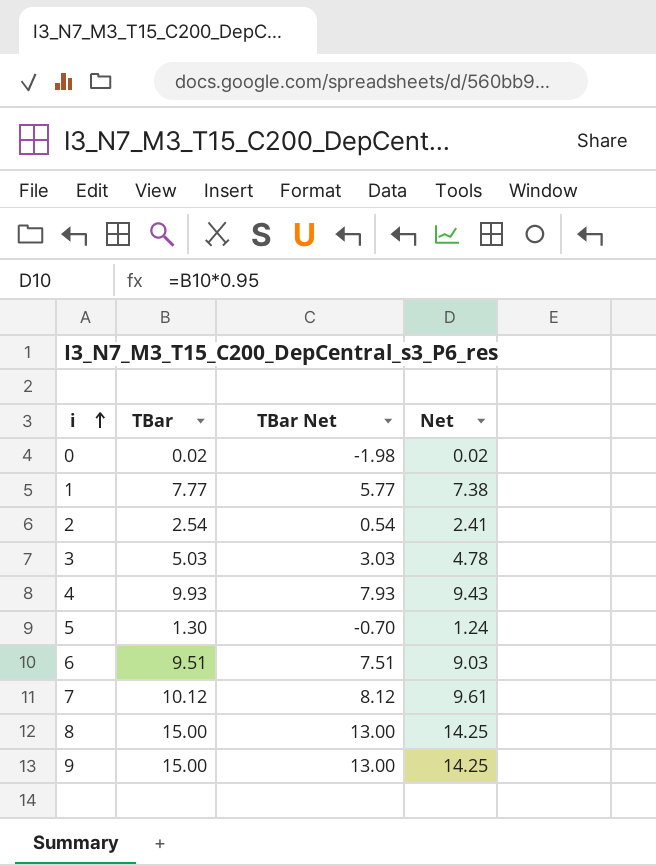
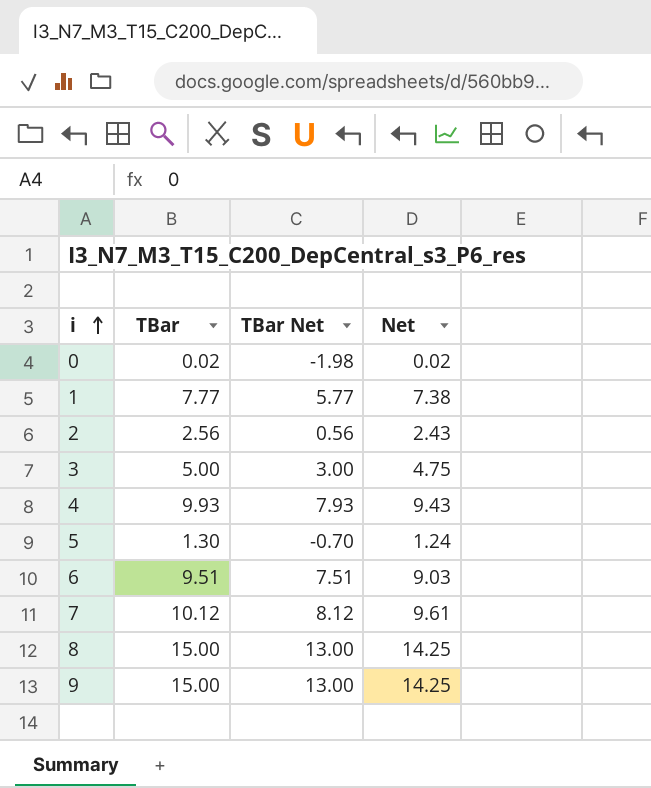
2 | TBar: 2.54 -> 2.56
2 | TBar Net: 0.54 -> 0.56
2 | Net: 2.41 -> 2.43
3 | TBar: 5.03 -> 5.00
3 | TBar Net: 3.03 -> 3.00
3 | Net: 4.78 -> 4.75

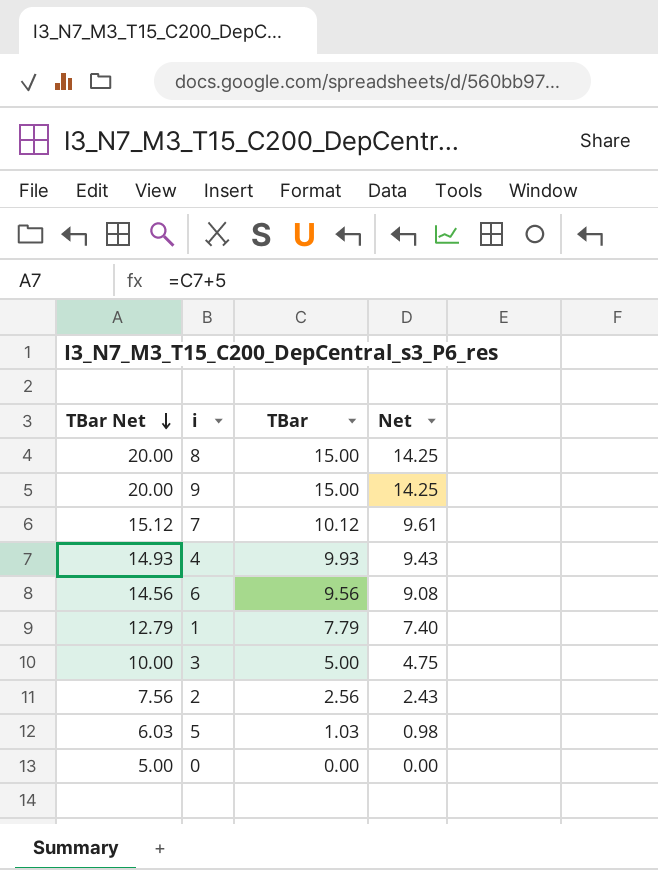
row order: i ascending -> TBar Net descending
column TBar Net | formula: [TBar] - 2 -> [TBar] + 5
column TBar Net | position: 3 -> 1
6 | TBar: 9.51 -> 9.56
6 | Net: 9.03 -> 9.08
1 | TBar: 7.77 -> 7.79
1 | Net: 7.38 -> 7.40
5 | TBar: 1.30 -> 1.03
5 | Net: 1.24 -> 0.98
0 | TBar: 0.02 -> 0.00
0 | Net: 0.02 -> 0.00

